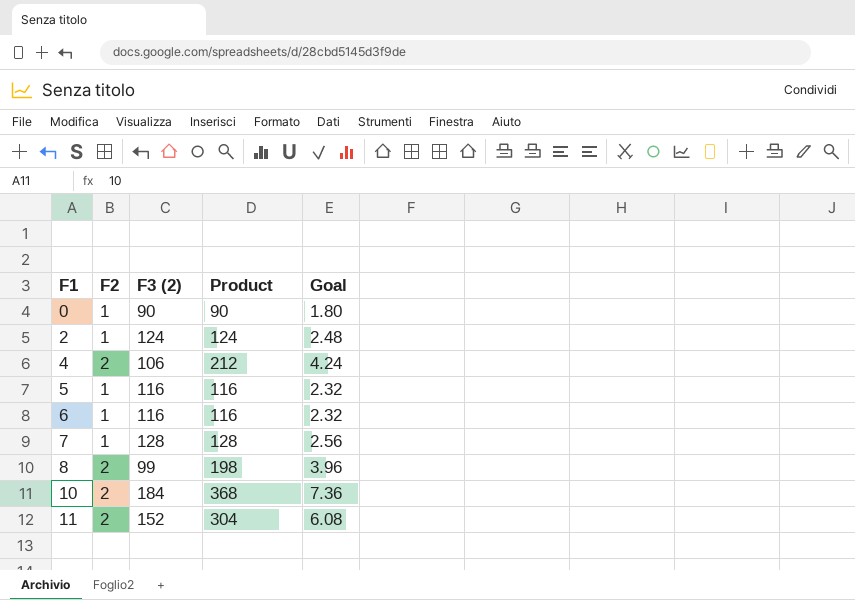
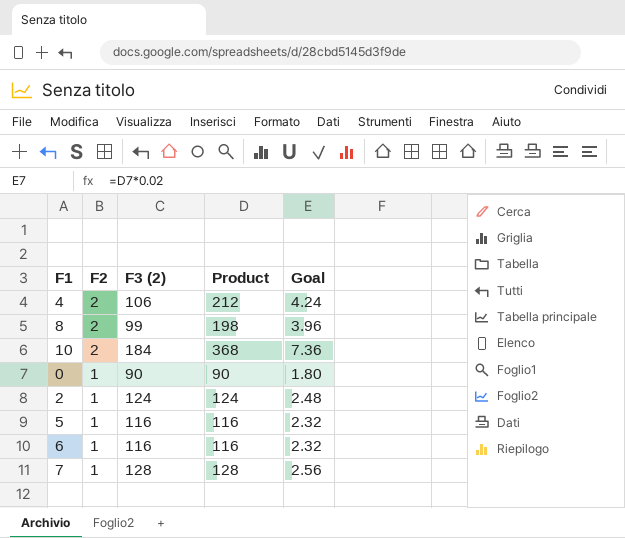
row order: F1 ascending -> F2 descending
row 11: 2 | 152 | 304 | 6.08 -> none

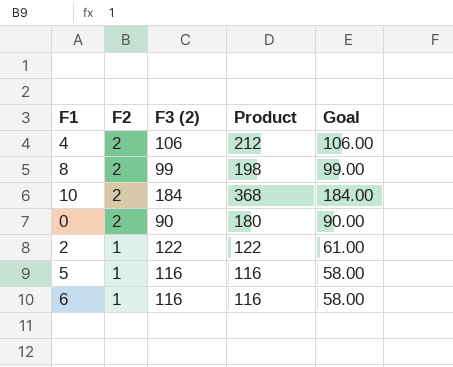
column Goal | formula: [Product] * 0.02 -> [Product] * 0.5
row 7: 1 | 128 | 128 | 2.56 -> none
0 | F2: 1 -> 2
0 | Product: 90 -> 180
2 | F3 (2): 124 -> 122
2 | Product: 124 -> 122

